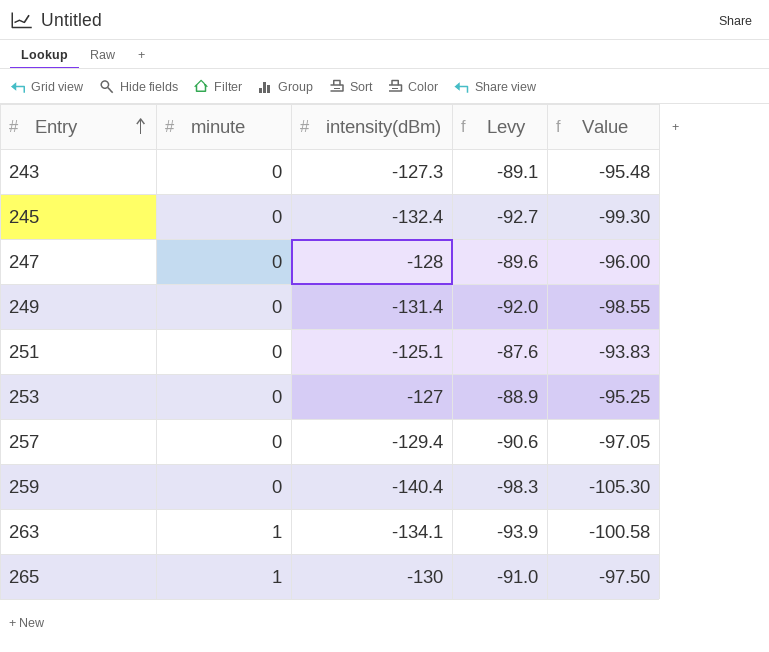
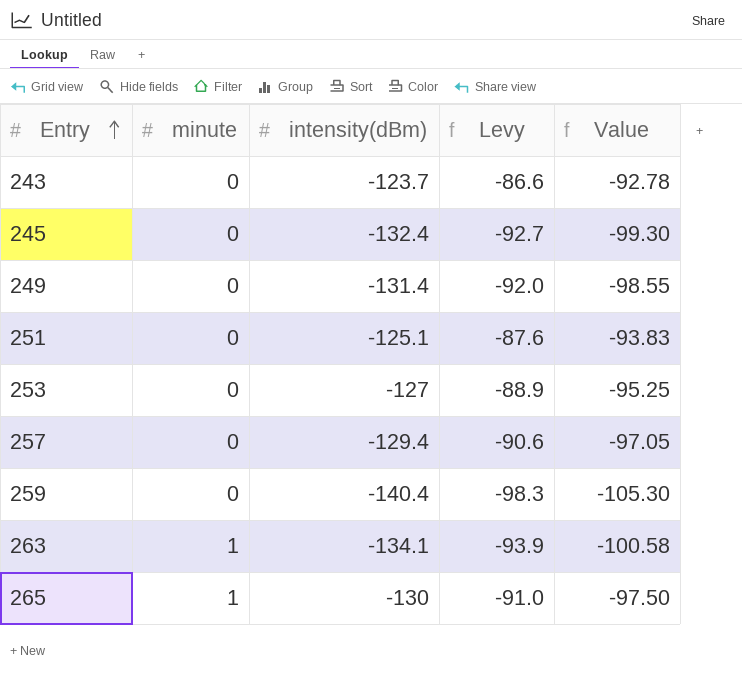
row 247: 0 | -128 | -89.6 | -96.00 -> none
243 | intensity(dBm): -127.3 -> -123.7
243 | Levy: -89.1 -> -86.6
243 | Value: -95.48 -> -92.78

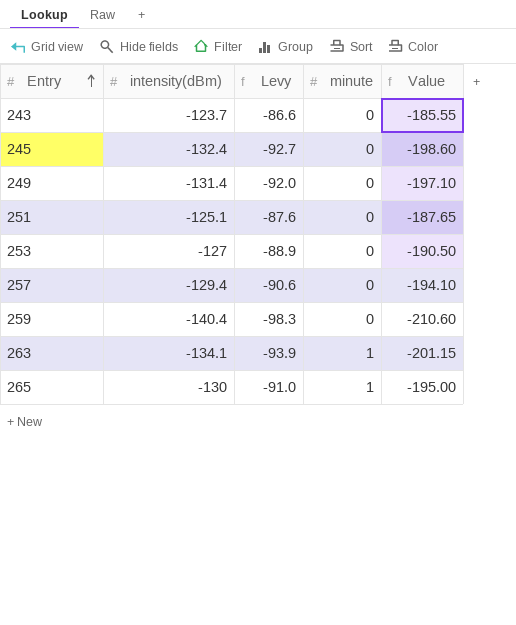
column minute | position: 2 -> 4
column Value | formula: [intensity(dBm)] * 0.75 -> [intensity(dBm)] * 1.5

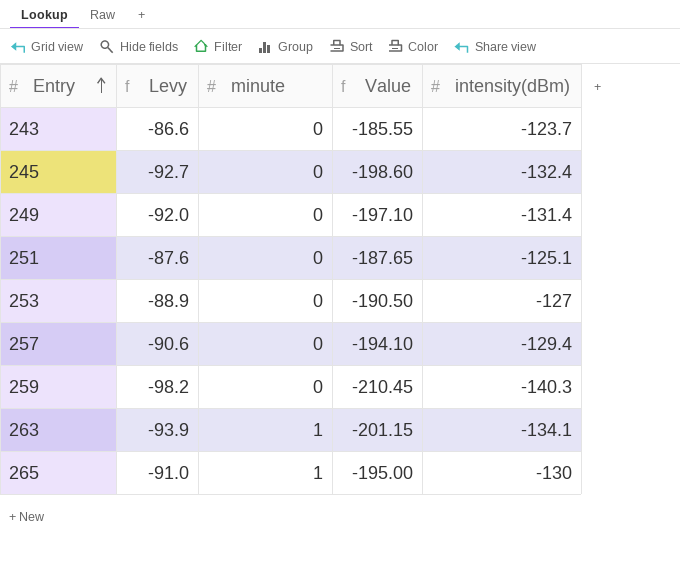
column intensity(dBm) | position: 2 -> 5
259 | Levy: -98.3 -> -98.2
259 | Value: -210.60 -> -210.45
259 | intensity(dBm): -140.4 -> -140.3

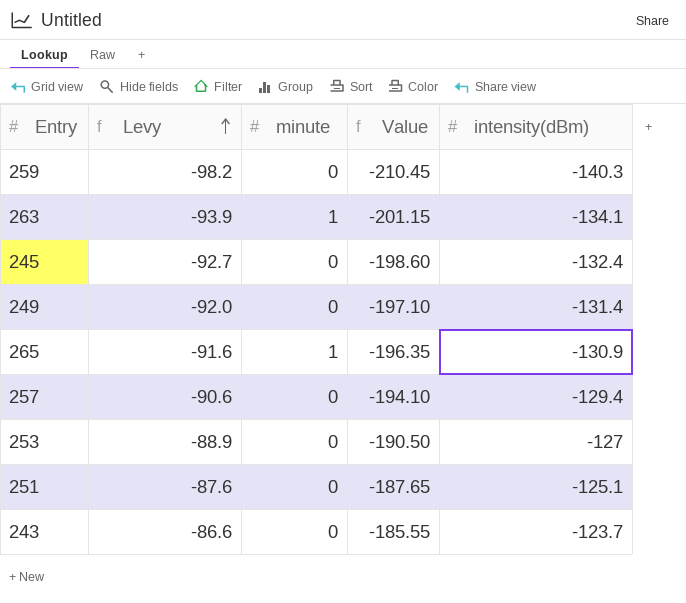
row order: Entry ascending -> Levy ascending
265 | Levy: -91.0 -> -91.6
265 | Value: -195.00 -> -196.35
265 | intensity(dBm): -130 -> -130.9

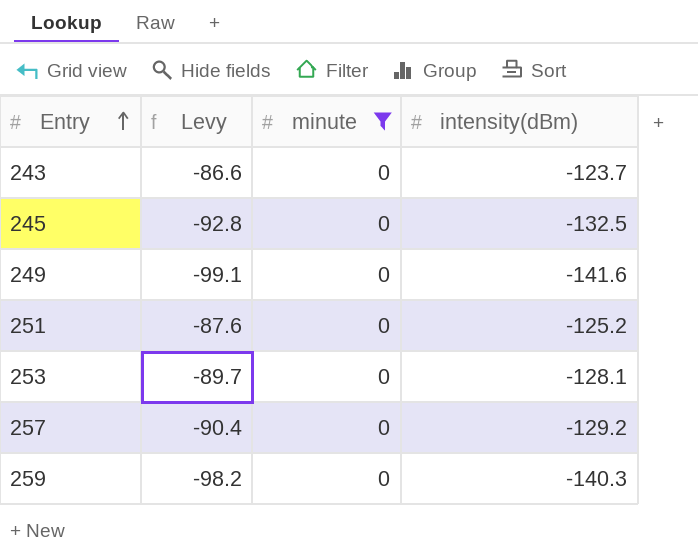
filter: none -> minute = 0
row order: Levy ascending -> Entry ascending
column Value | formula: [intensity(dBm)] * 1.5 -> none
245 | Levy: -92.7 -> -92.8
245 | intensity(dBm): -132.4 -> -132.5
249 | Levy: -92.0 -> -99.1
249 | intensity(dBm): -131.4 -> -141.6
251 | intensity(dBm): -125.1 -> -125.2
253 | Levy: -88.9 -> -89.7
253 | intensity(dBm): -127 -> -128.1
257 | Levy: -90.6 -> -90.4
257 | intensity(dBm): -129.4 -> -129.2

